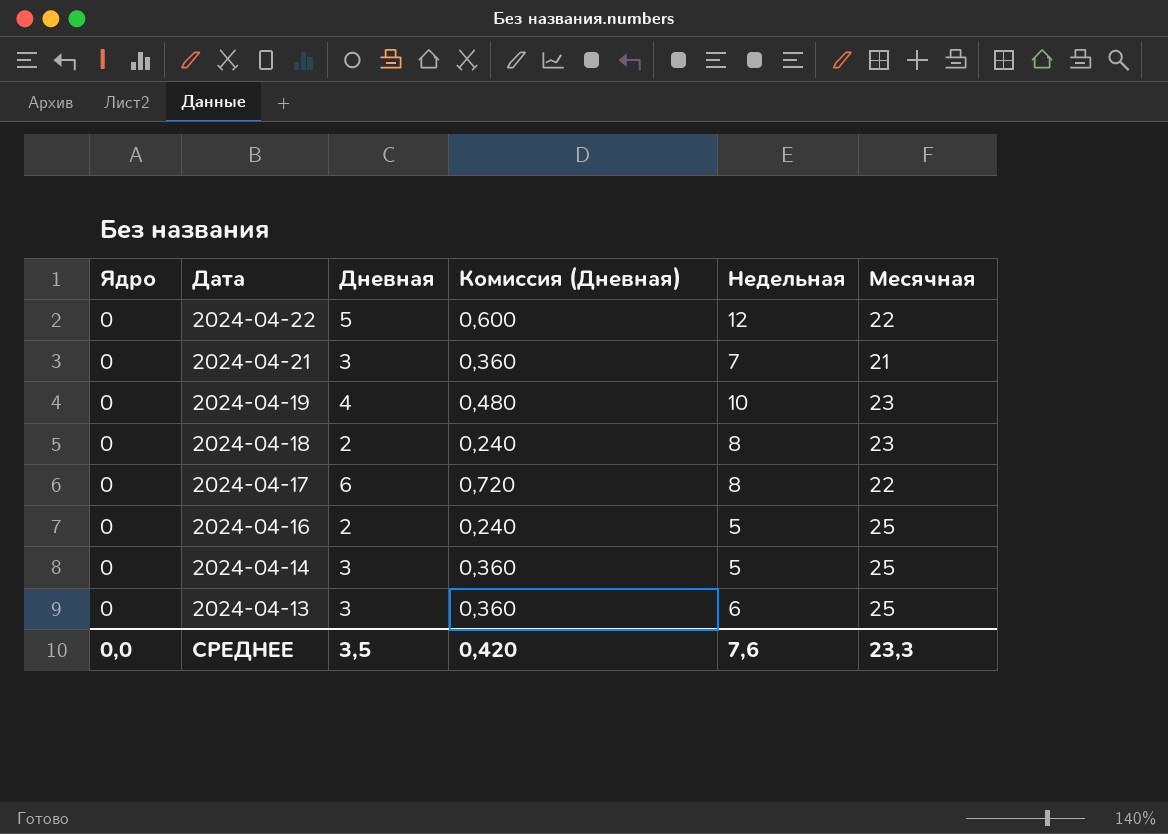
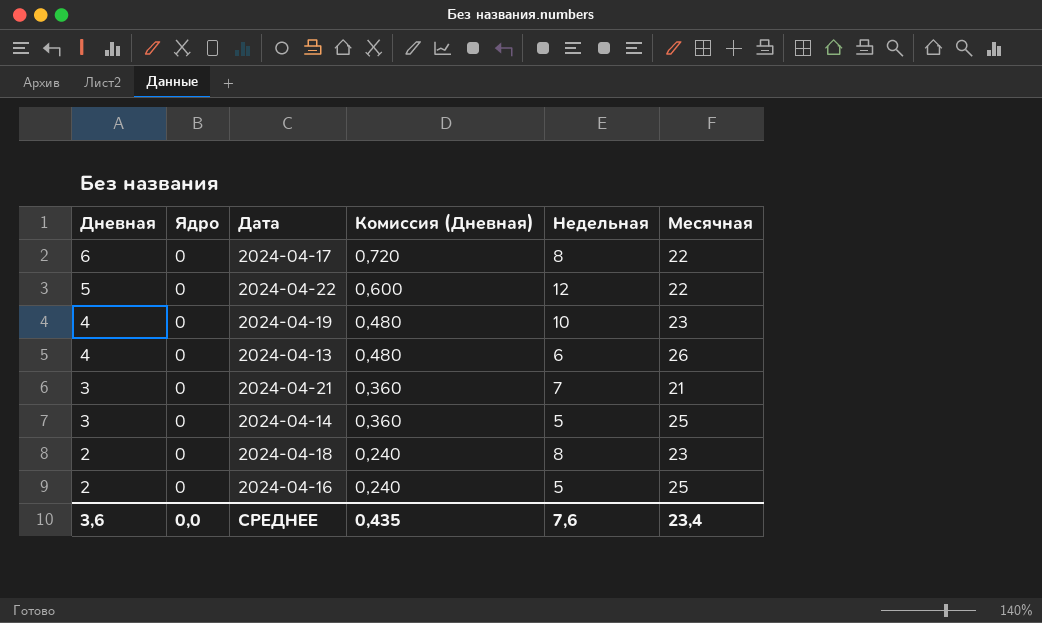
row order: Дата descending -> Дневная descending
column Дневная | position: 3 -> 1
2024-04-13 | Дневная: 3 -> 4
2024-04-13 | Комиссия (Дневная): 0,360 -> 0,480
2024-04-13 | Месячная: 25 -> 26
СРЕДНЕЕ | Дневная: 3,5 -> 3,6
СРЕДНЕЕ | Комиссия (Дневная): 0,420 -> 0,435
СРЕДНЕЕ | Месячная: 23,3 -> 23,4

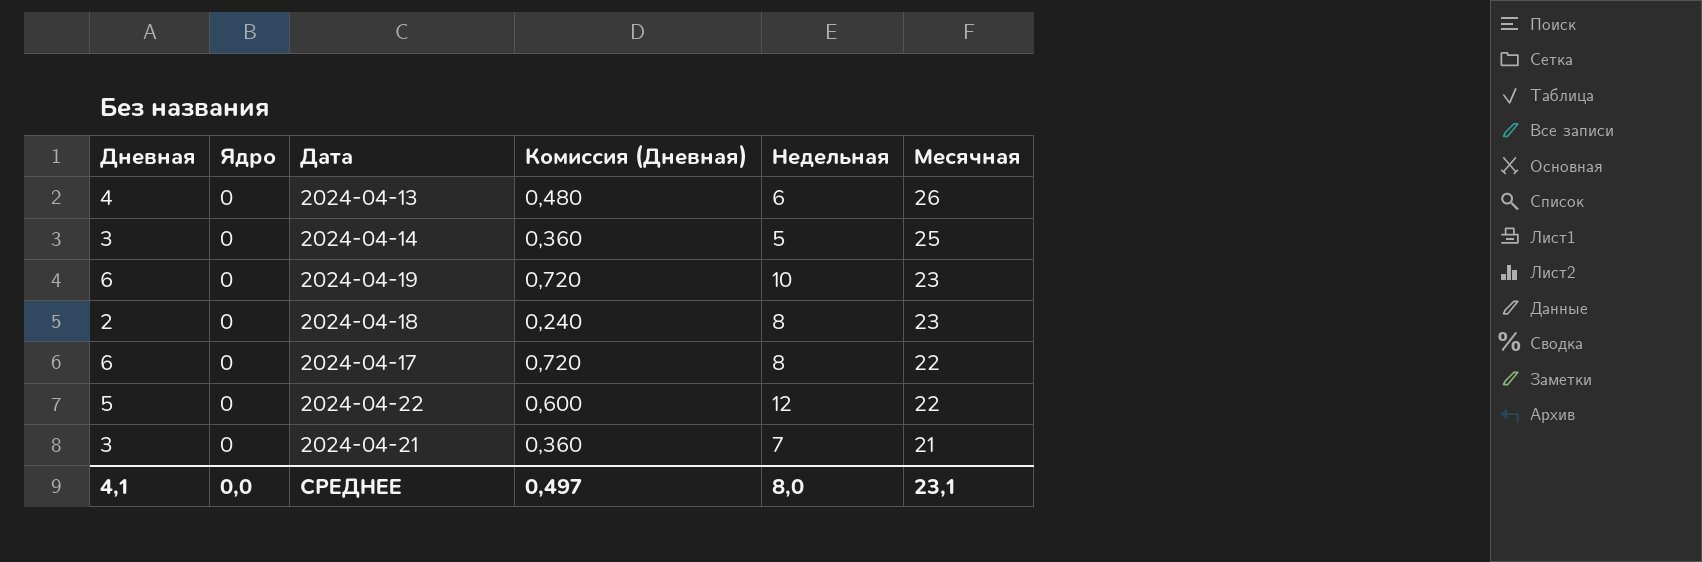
row order: Дневная descending -> Месячная descending
row 2024-04-16: 2 | 0 | 0,240 | 5 | 25 -> none
2024-04-19 | Дневная: 4 -> 6
2024-04-19 | Комиссия (Дневная): 0,480 -> 0,720
СРЕДНЕЕ | Дневная: 3,6 -> 4,1
СРЕДНЕЕ | Комиссия (Дневная): 0,435 -> 0,497
СРЕДНЕЕ | Недельная: 7,6 -> 8,0
СРЕДНЕЕ | Месячная: 23,4 -> 23,1

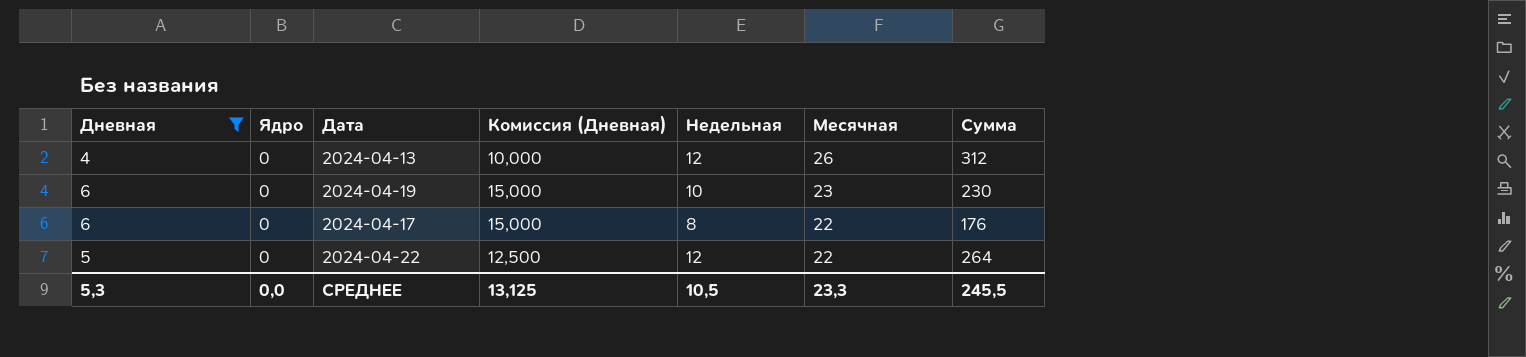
filter: none -> Дневная >= 4
column Комиссия (Дневная) | formula: [Дневная] * 0,12 -> [Дневная] * 2,5
column Сумма | formula: none -> [Недельная] * [Месячная]
2024-04-13 | Недельная: 6 -> 12
СРЕДНЕЕ | Дневная: 4,1 -> 5,3
СРЕДНЕЕ | Комиссия (Дневная): 0,497 -> 13,125
СРЕДНЕЕ | Недельная: 8,0 -> 10,5
СРЕДНЕЕ | Месячная: 23,1 -> 23,3

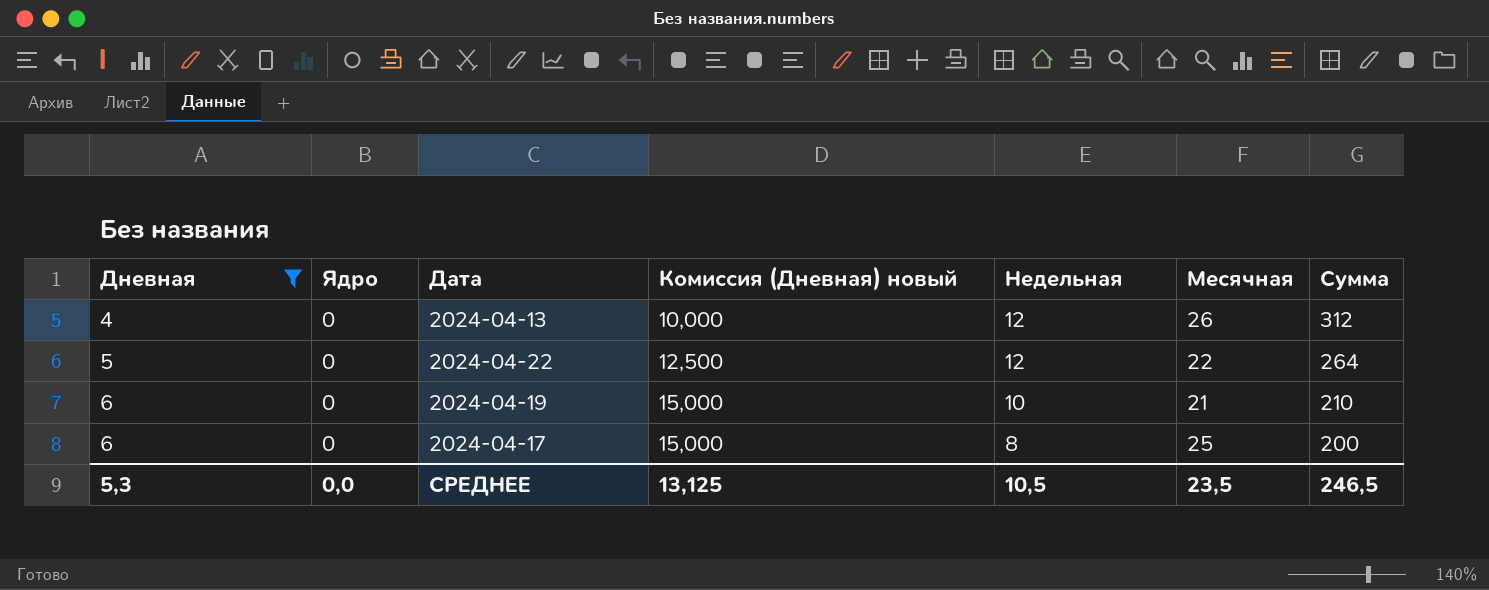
row order: Месячная descending -> Дневная ascending
column name: Комиссия (Дневная) -> Комиссия (Дневная) новый
2024-04-19 | Месячная: 23 -> 21
2024-04-19 | Сумма: 230 -> 210
2024-04-17 | Месячная: 22 -> 25
2024-04-17 | Сумма: 176 -> 200
СРЕДНЕЕ | Месячная: 23,3 -> 23,5
СРЕДНЕЕ | Сумма: 245,5 -> 246,5

